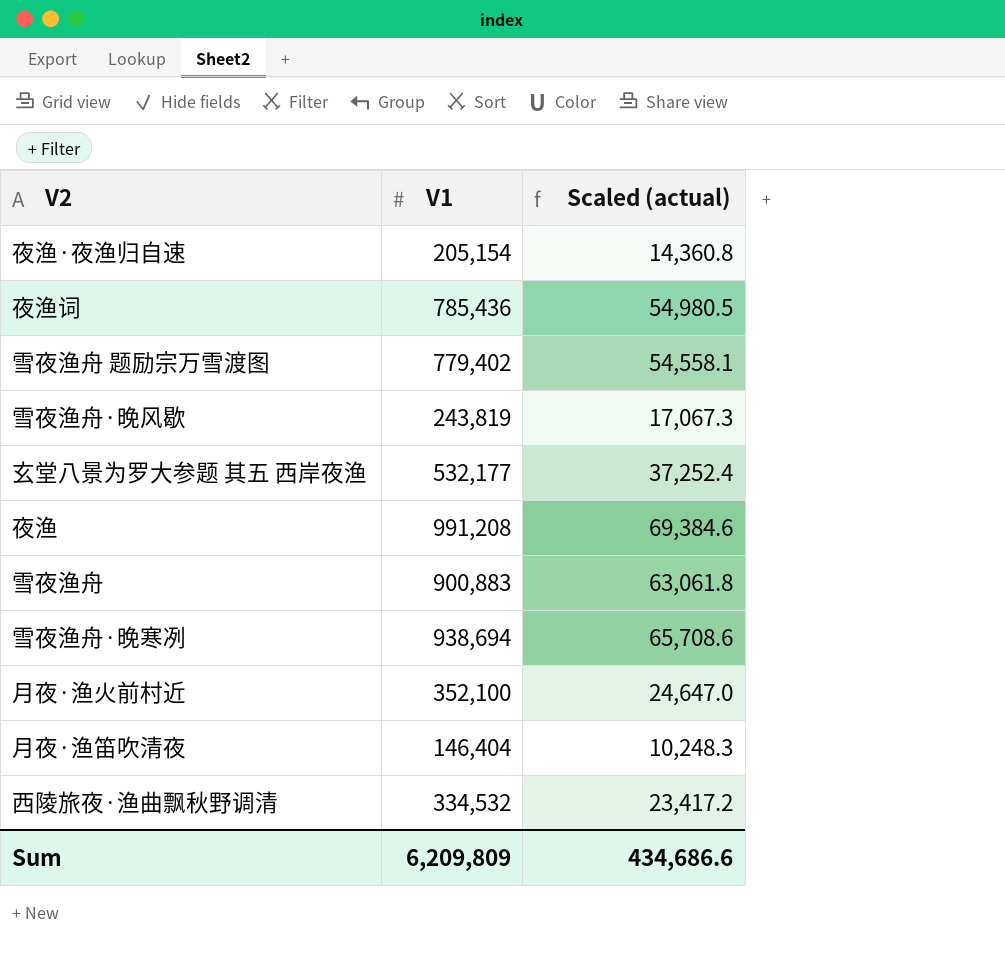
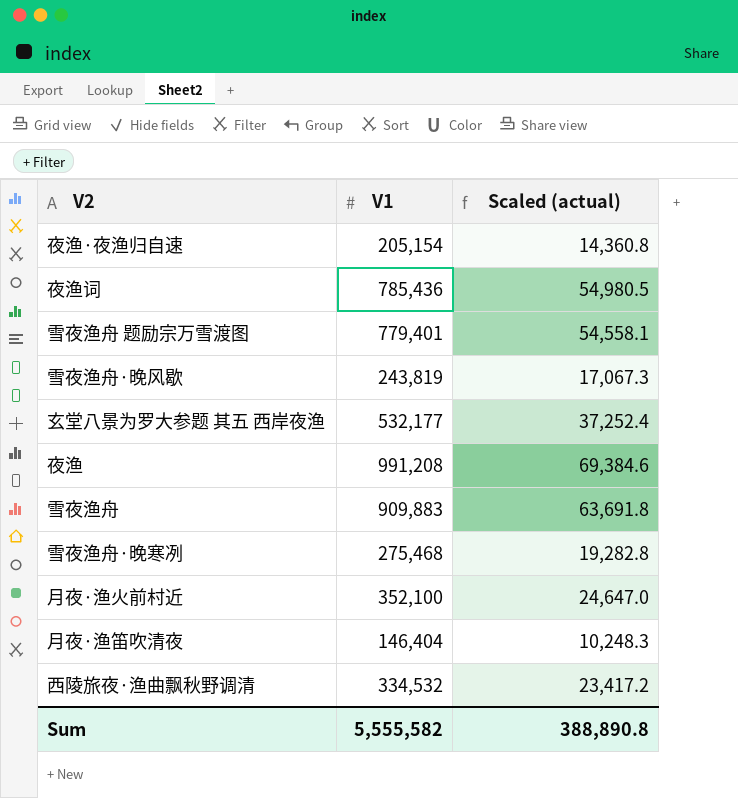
雪夜渔舟 题励宗万雪渡图 | V1: 779,402 -> 779,401
雪夜渔舟 | V1: 900,883 -> 909,883
雪夜渔舟 | Scaled (actual): 63,061.8 -> 63,691.8
雪夜渔舟·晚寒冽 | V1: 938,694 -> 275,468
雪夜渔舟·晚寒冽 | Scaled (actual): 65,708.6 -> 19,282.8
Sum | V1: 6,209,809 -> 5,555,582
Sum | Scaled (actual): 434,686.6 -> 388,890.8

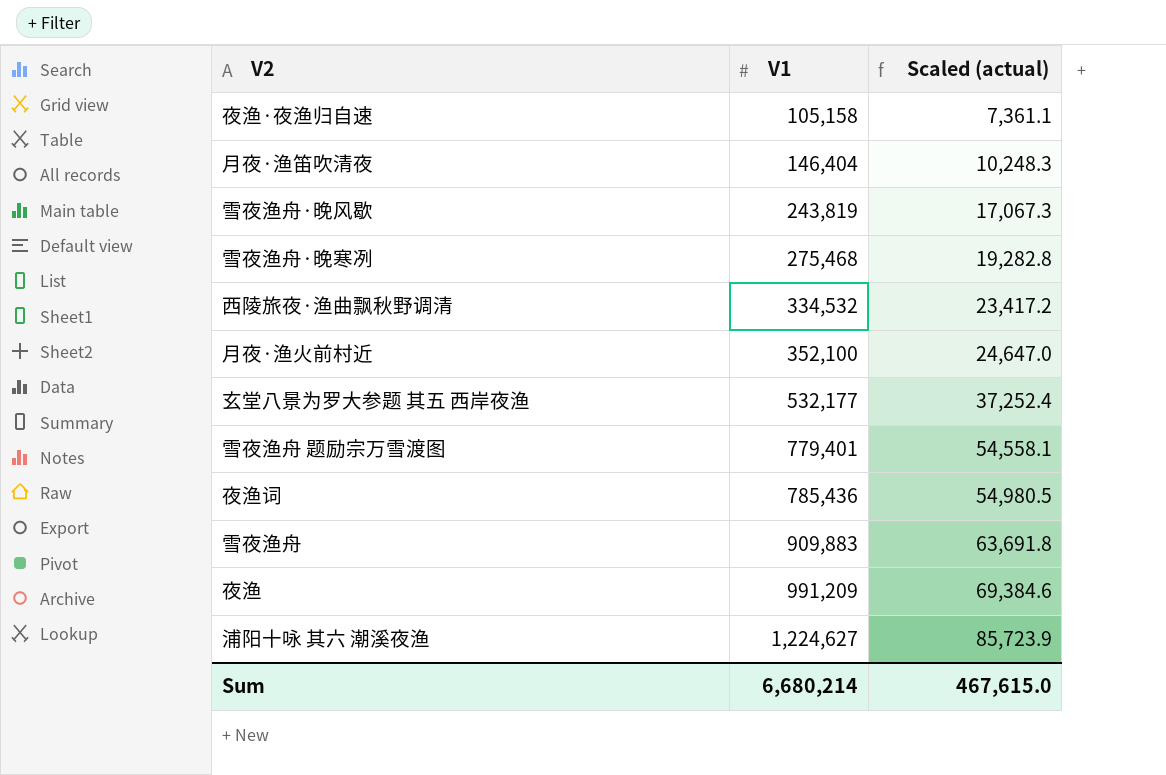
row order: none -> V1 ascending
夜渔·夜渔归自速 | V1: 205,154 -> 105,158
夜渔·夜渔归自速 | Scaled (actual): 14,360.8 -> 7,361.1
夜渔 | V1: 991,208 -> 991,209
row 浦阳十咏 其六 潮溪夜渔: none -> 1,224,627 | 85,723.9
Sum | V1: 5,555,582 -> 6,680,214
Sum | Scaled (actual): 388,890.8 -> 467,615.0

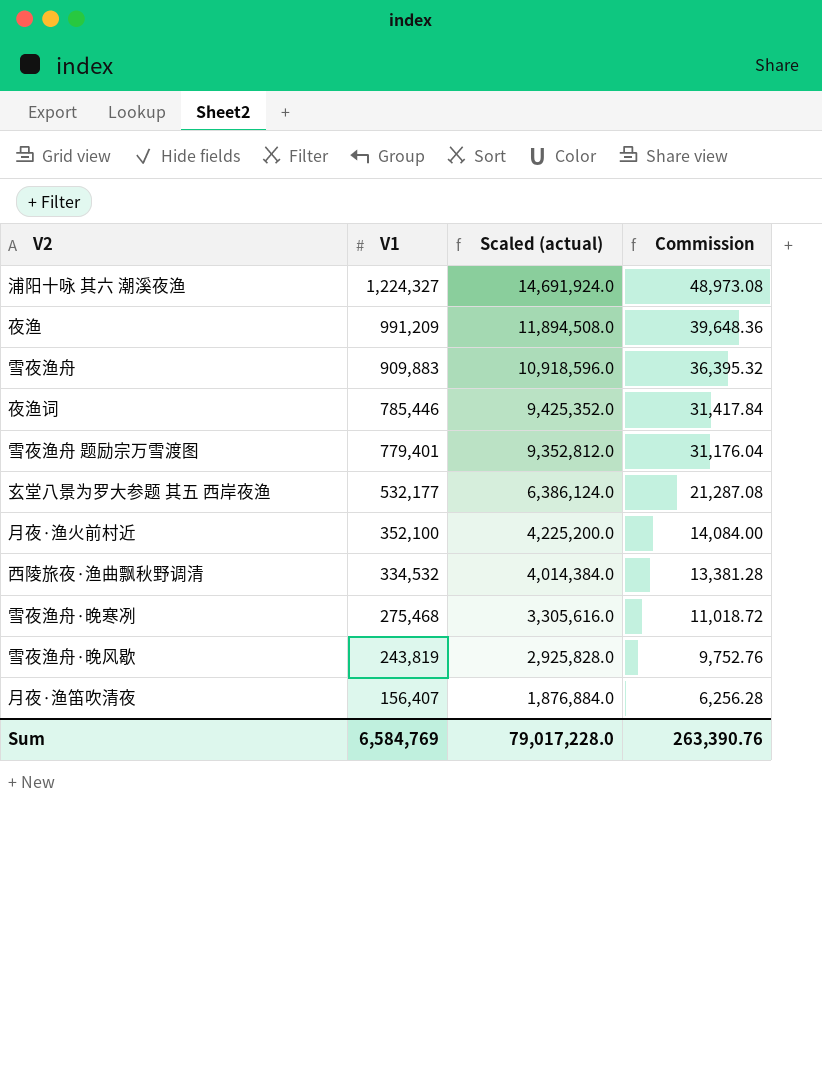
row order: V1 ascending -> V1 descending
column Scaled (actual) | formula: [V1] * 0.07 -> [V1] * 12
column Commission | formula: none -> [V1] * 0.04
row 夜渔·夜渔归自速: 105,158 | 7,361.1 -> none
浦阳十咏 其六 潮溪夜渔 | V1: 1,224,627 -> 1,224,327
夜渔词 | V1: 785,436 -> 785,446
月夜·渔笛吹清夜 | V1: 146,404 -> 156,407
Sum | V1: 6,680,214 -> 6,584,769
Sum | Scaled (actual): 467,615.0 -> 79,017,228.0

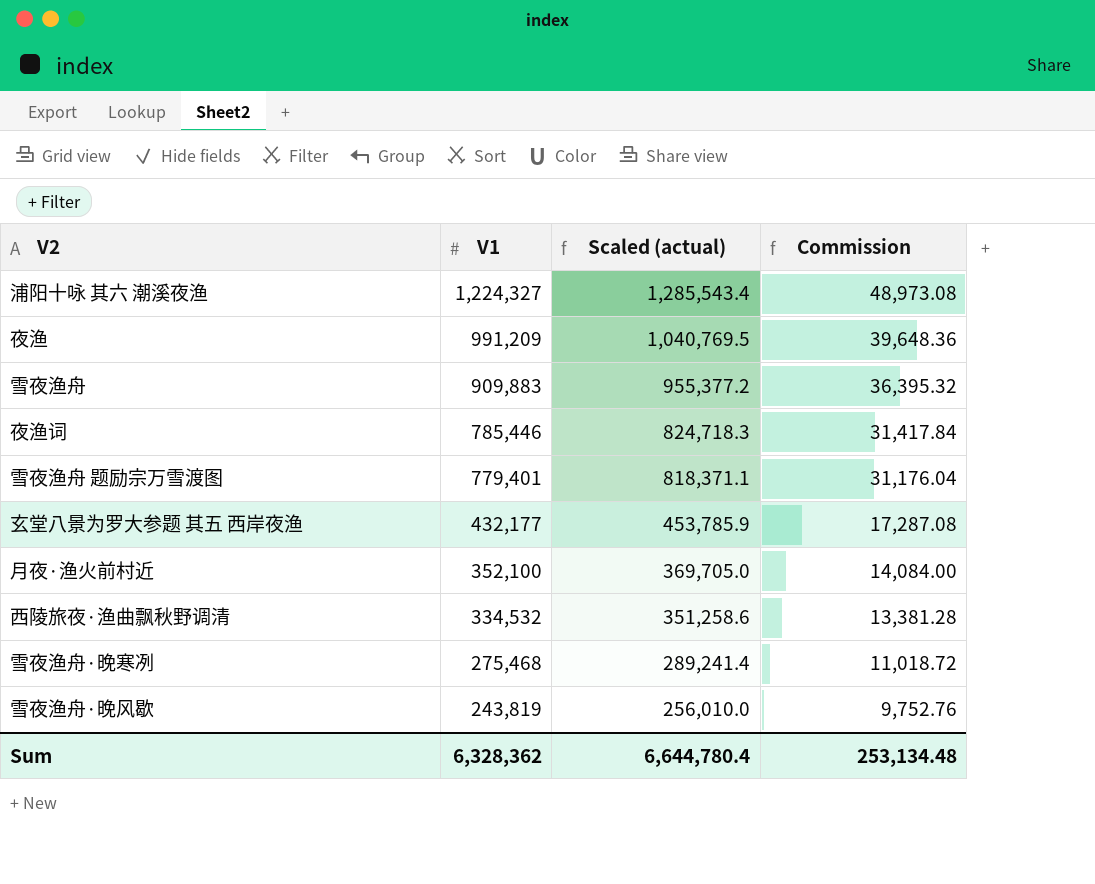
column Scaled (actual) | formula: [V1] * 12 -> [V1] * 1.05
row 月夜·渔笛吹清夜: 156,407 | 1,876,884.0 | 6,256.28 -> none
玄堂八景为罗大参题 其五 西岸夜渔 | V1: 532,177 -> 432,177
玄堂八景为罗大参题 其五 西岸夜渔 | Commission: 21,287.08 -> 17,287.08
Sum | V1: 6,584,769 -> 6,328,362
Sum | Scaled (actual): 79,017,228.0 -> 6,644,780.4
Sum | Commission: 263,390.76 -> 253,134.48

